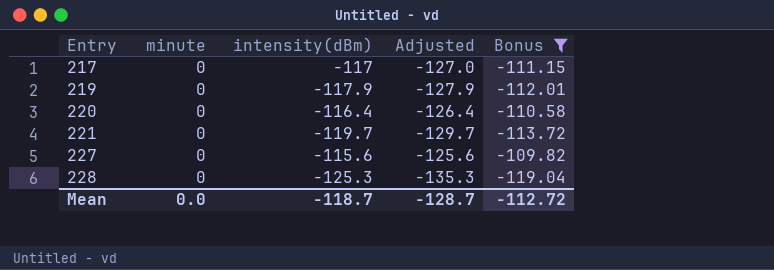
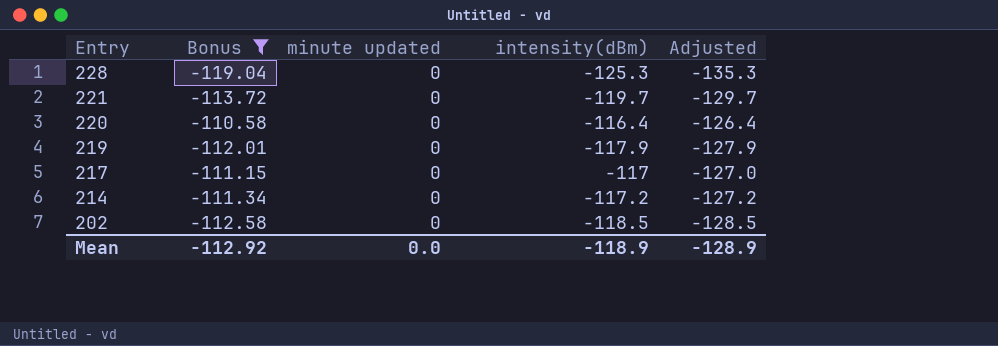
row order: Entry ascending -> Entry descending
column Bonus | position: 5 -> 2
column name: minute -> minute updated
row 227: 0 | -115.6 | -125.6 | -109.82 -> none
row 214: none -> -111.34 | 0 | -117.2 | -127.2
row 202: none -> -112.58 | 0 | -118.5 | -128.5
Mean | Bonus: -112.72 -> -112.92
Mean | intensity(dBm): -118.7 -> -118.9
Mean | Adjusted: -128.7 -> -128.9

